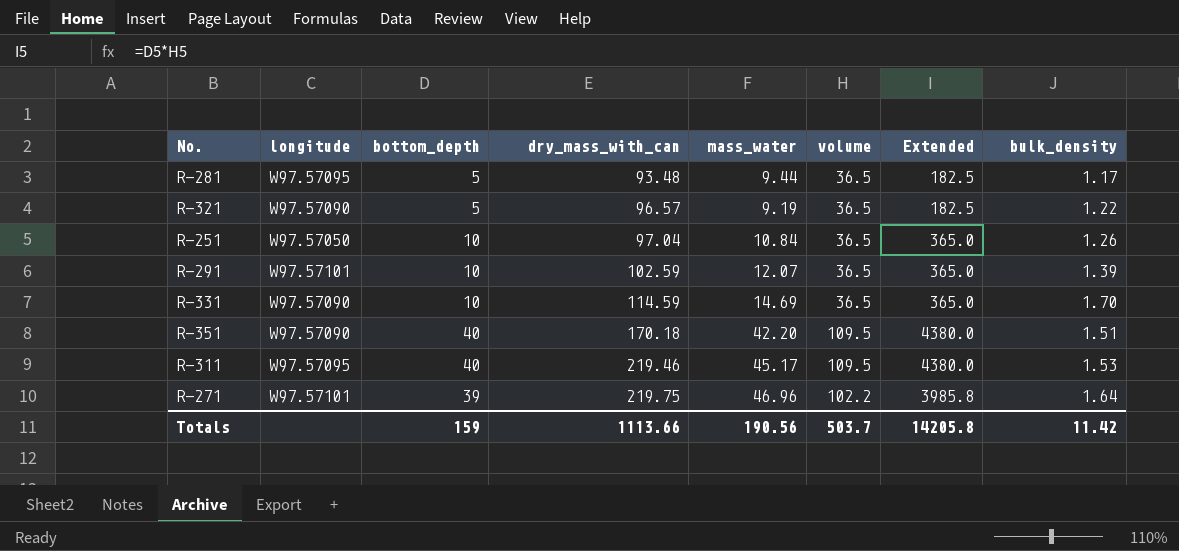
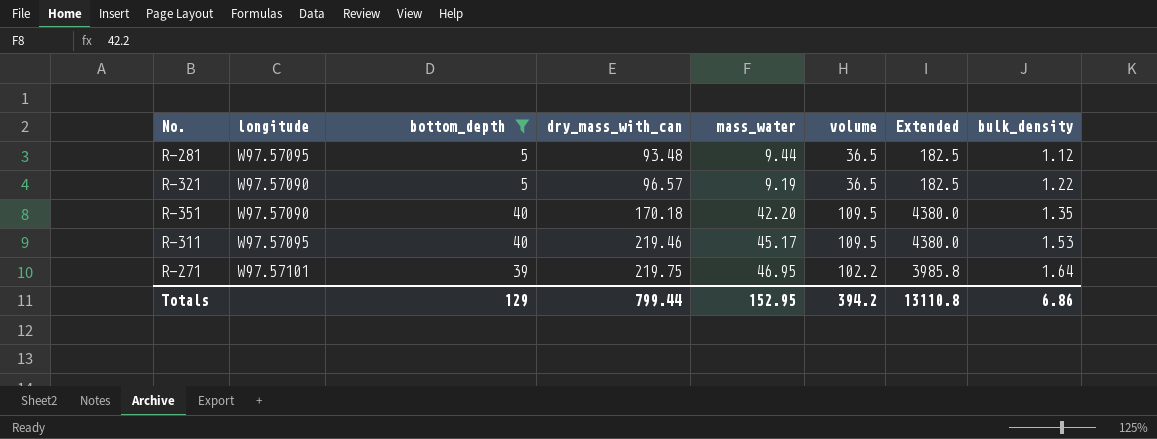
filter: none -> bottom_depth != 10
R-281 | bulk_density: 1.17 -> 1.12
R-351 | bulk_density: 1.51 -> 1.35
R-271 | mass_water: 46.96 -> 46.95
Totals | bottom_depth: 159 -> 129
Totals | dry_mass_with_can: 1113.66 -> 799.44
Totals | mass_water: 190.56 -> 152.95
Totals | volume: 503.7 -> 394.2
Totals | Extended: 14205.8 -> 13110.8
Totals | bulk_density: 11.42 -> 6.86

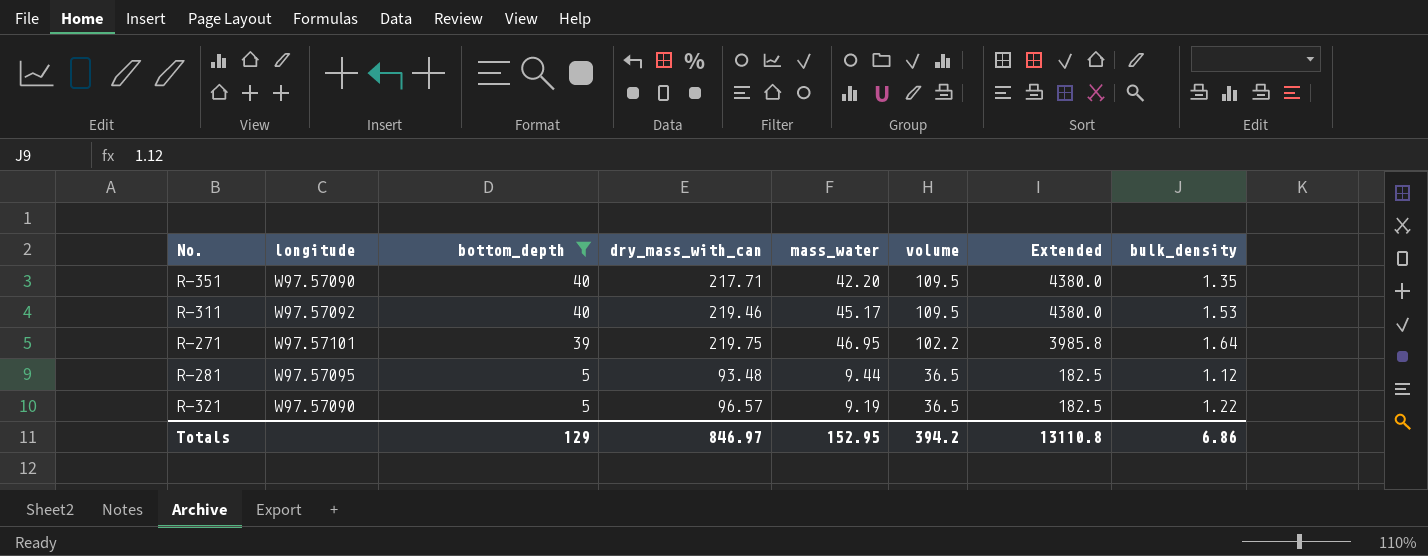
row order: dry_mass_with_can ascending -> bottom_depth descending
R-351 | dry_mass_with_can: 170.18 -> 217.71
R-311 | longitude: W97.57095 -> W97.57092
Totals | dry_mass_with_can: 799.44 -> 846.97

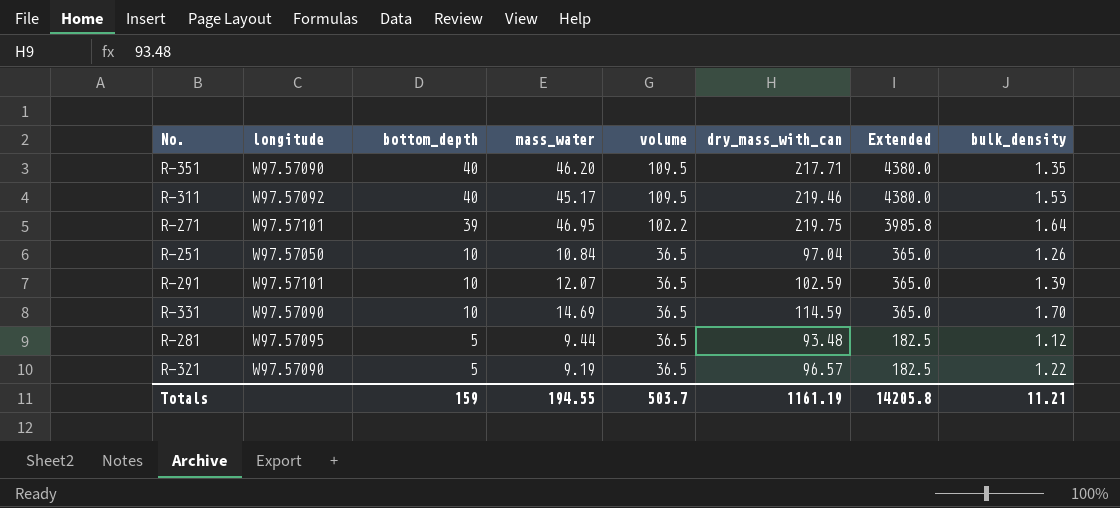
filter: bottom_depth != 10 -> none
column dry_mass_with_can | position: 4 -> 6
R-351 | mass_water: 42.20 -> 46.20
Totals | bottom_depth: 129 -> 159
Totals | mass_water: 152.95 -> 194.55
Totals | volume: 394.2 -> 503.7
Totals | dry_mass_with_can: 846.97 -> 1161.19
Totals | Extended: 13110.8 -> 14205.8
Totals | bulk_density: 6.86 -> 11.21

